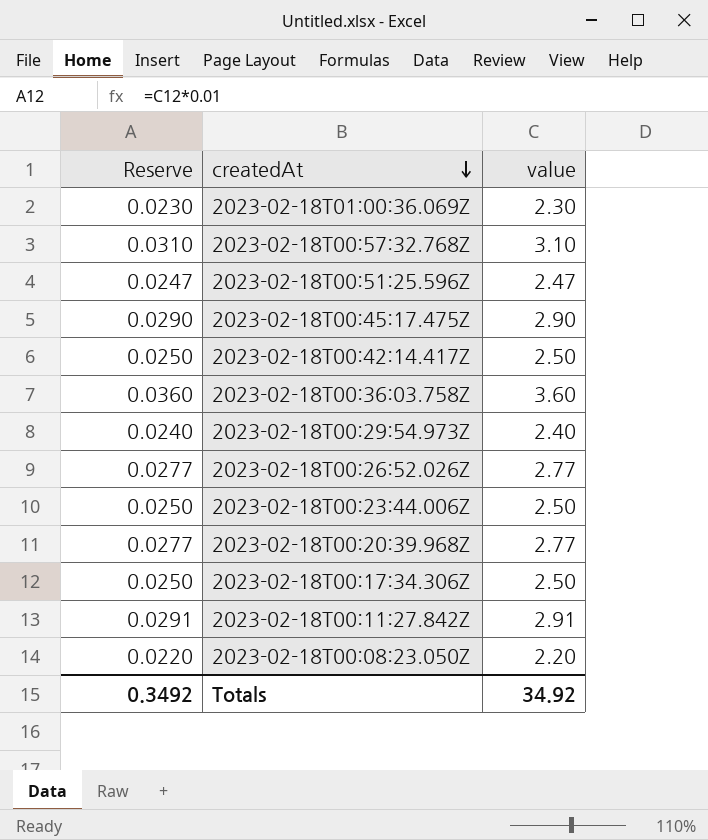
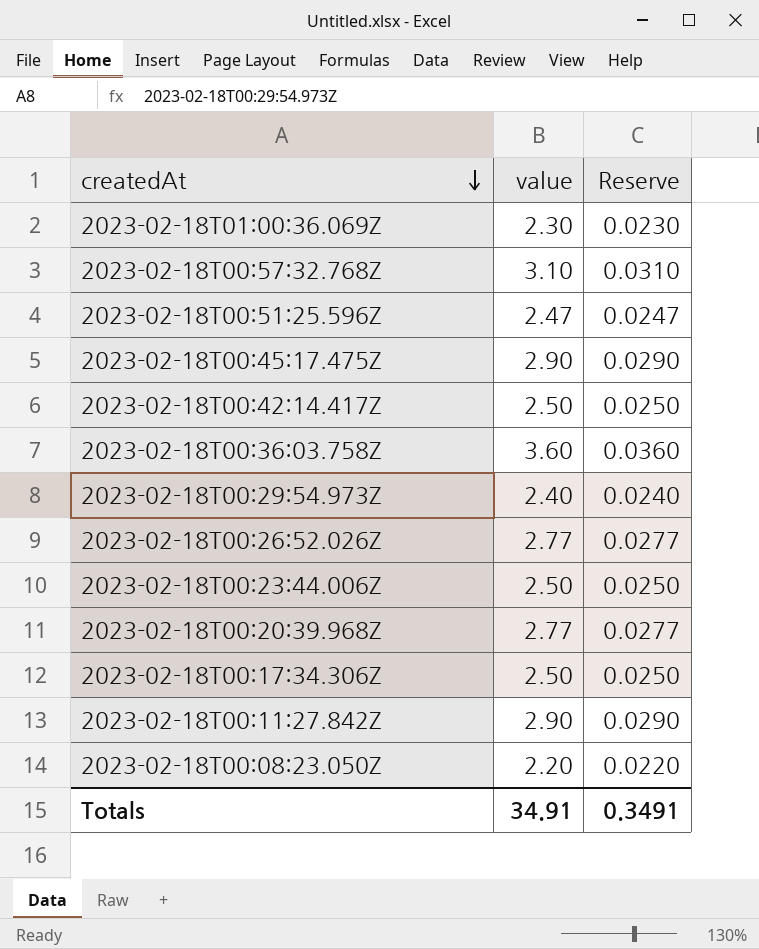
column Reserve | position: 1 -> 3
2023-02-18T00:11:27.842Z | value: 2.91 -> 2.90
2023-02-18T00:11:27.842Z | Reserve: 0.0291 -> 0.0290
Totals | value: 34.92 -> 34.91
Totals | Reserve: 0.3492 -> 0.3491

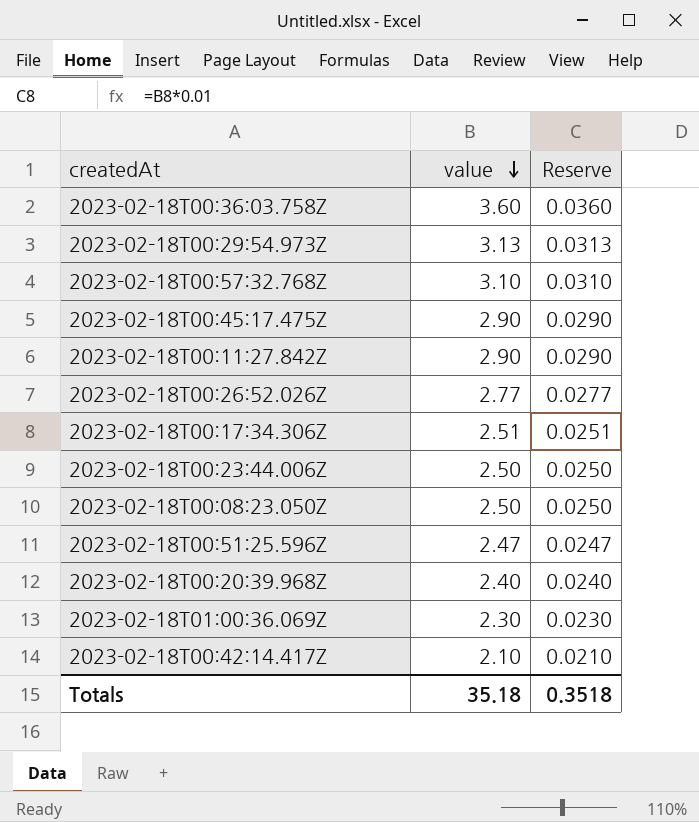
row order: createdAt descending -> value descending
2023-02-18T00:29:54.973Z | value: 2.40 -> 3.13
2023-02-18T00:29:54.973Z | Reserve: 0.0240 -> 0.0313
2023-02-18T00:17:34.306Z | value: 2.50 -> 2.51
2023-02-18T00:17:34.306Z | Reserve: 0.0250 -> 0.0251
2023-02-18T00:08:23.050Z | value: 2.20 -> 2.50
2023-02-18T00:08:23.050Z | Reserve: 0.0220 -> 0.0250
2023-02-18T00:20:39.968Z | value: 2.77 -> 2.40
2023-02-18T00:20:39.968Z | Reserve: 0.0277 -> 0.0240
2023-02-18T00:42:14.417Z | value: 2.50 -> 2.10
2023-02-18T00:42:14.417Z | Reserve: 0.0250 -> 0.0210
Totals | value: 34.91 -> 35.18
Totals | Reserve: 0.3491 -> 0.3518

